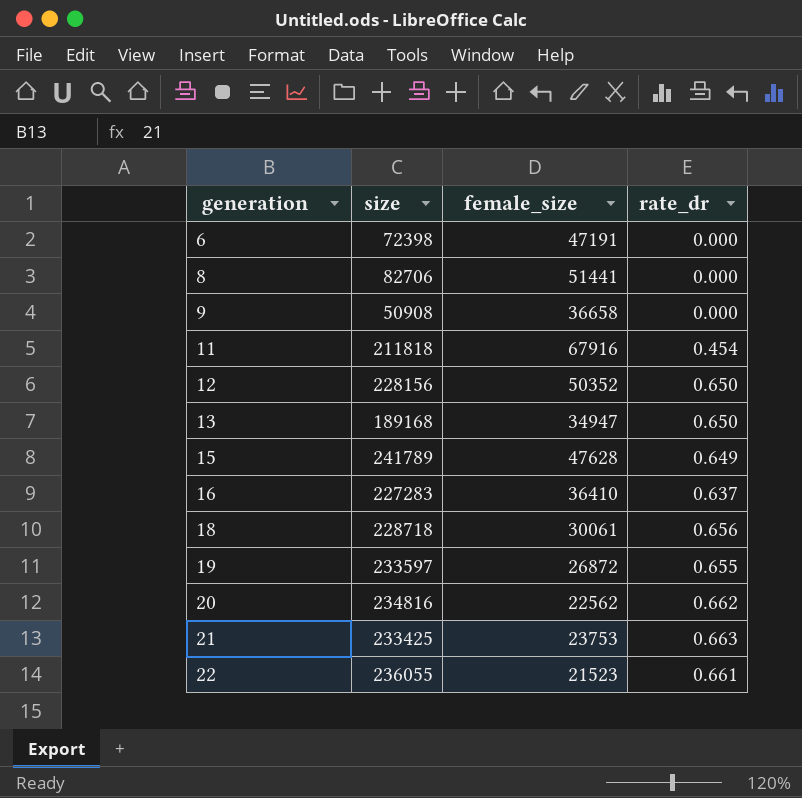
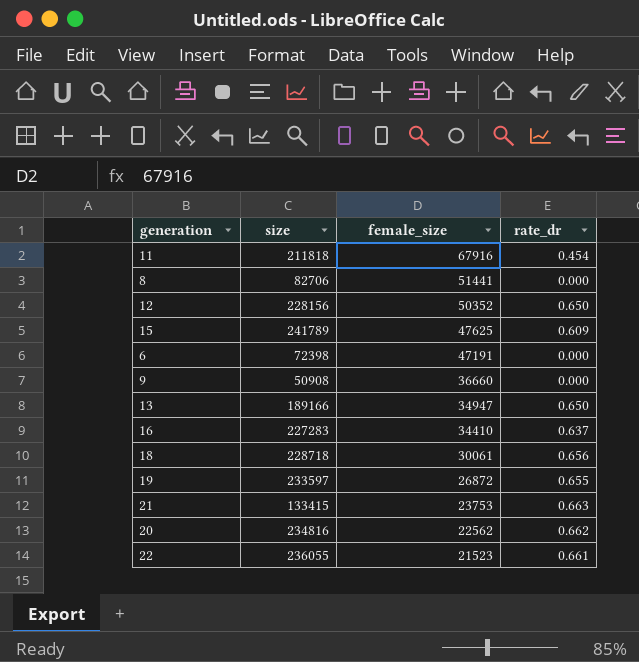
row order: generation ascending -> female_size descending
15 | female_size: 47628 -> 47625
15 | rate_dr: 0.649 -> 0.609
9 | female_size: 36658 -> 36660
13 | size: 189168 -> 189166
16 | female_size: 36410 -> 34410
21 | size: 233425 -> 133415

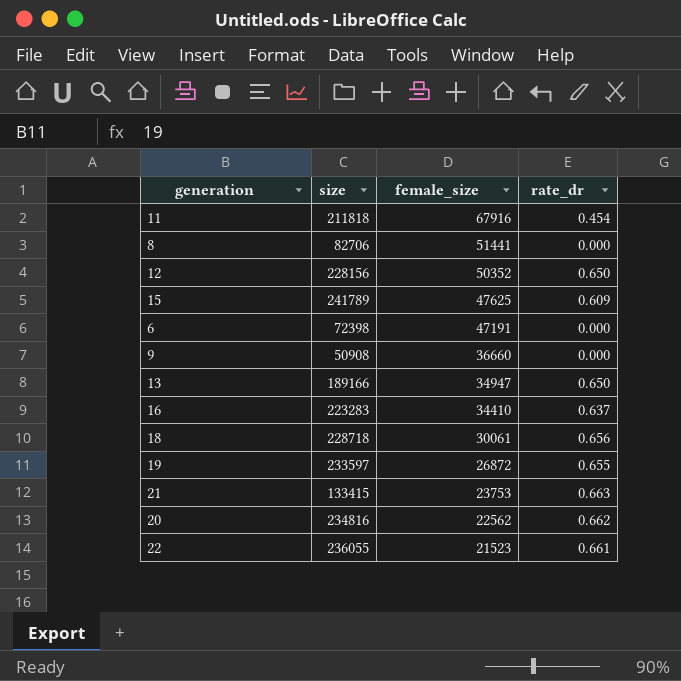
16 | size: 227283 -> 223283

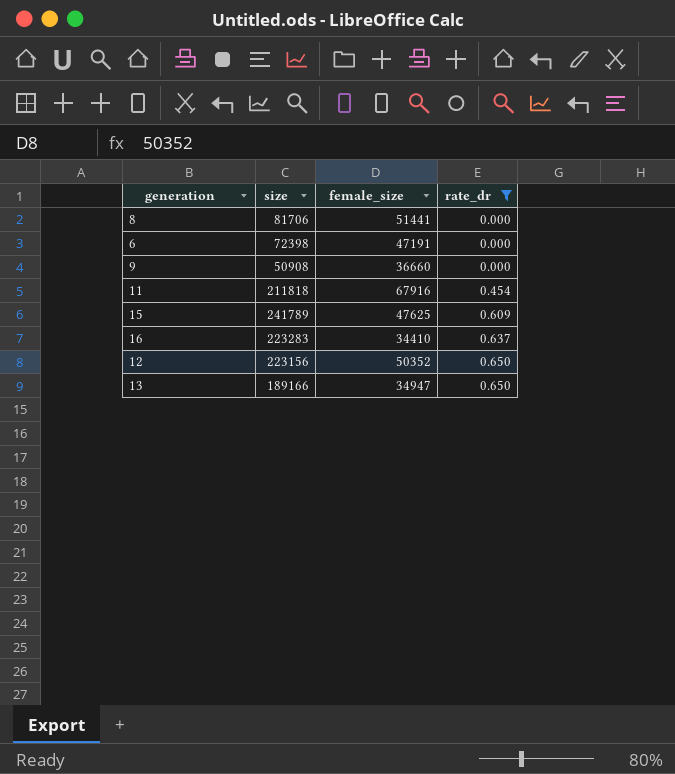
filter: none -> rate_dr <= 0.650
row order: female_size descending -> rate_dr ascending
8 | size: 82706 -> 81706
12 | size: 228156 -> 223156

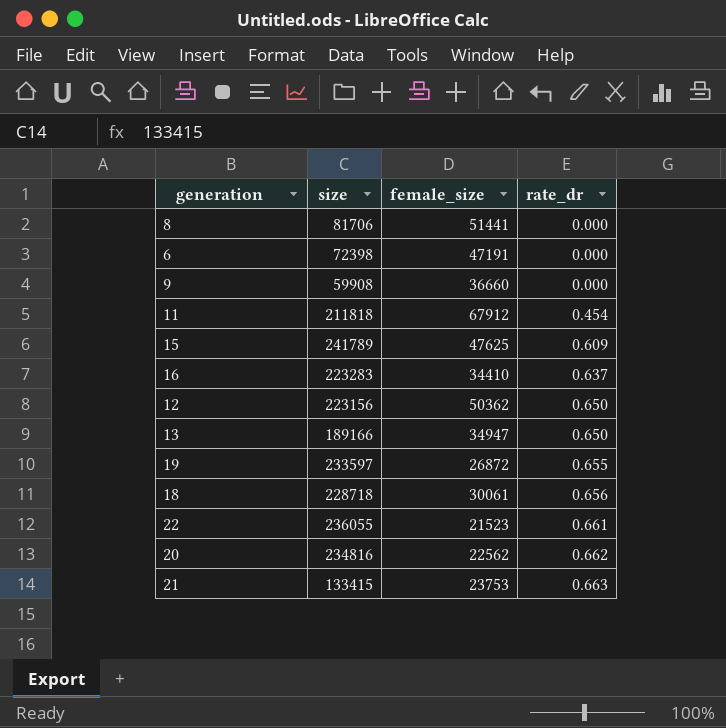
filter: rate_dr <= 0.650 -> none
9 | size: 50908 -> 59908
11 | female_size: 67916 -> 67912
12 | female_size: 50352 -> 50362

